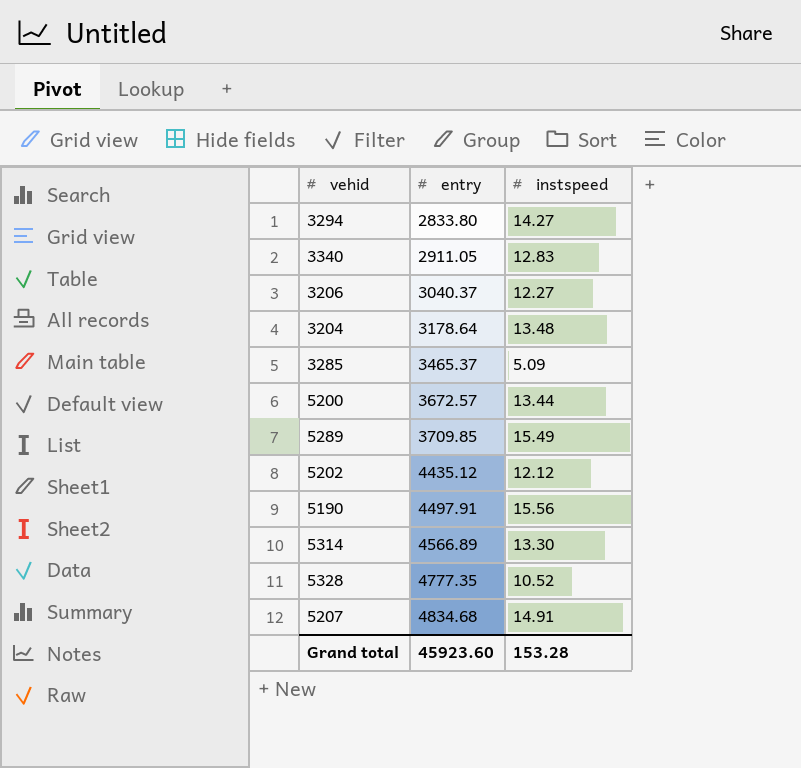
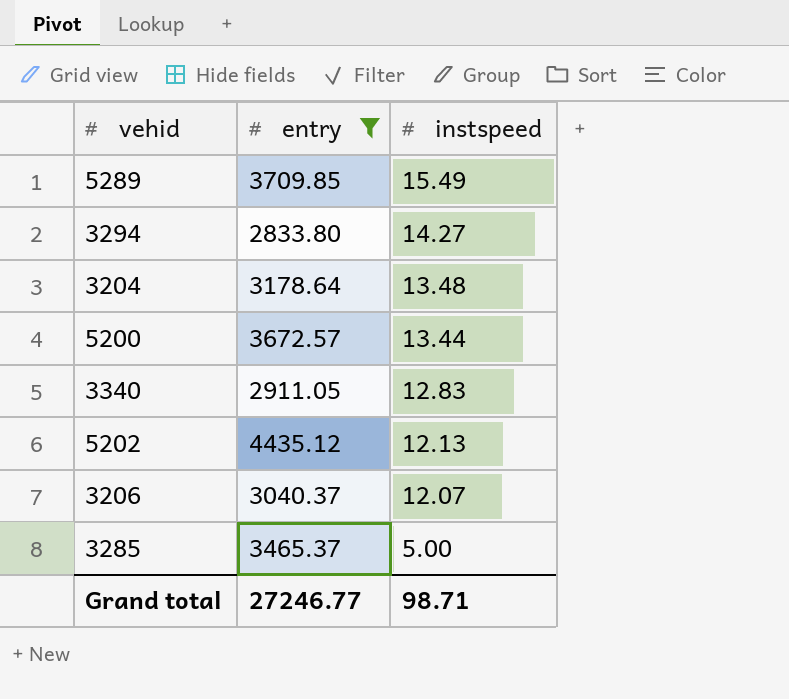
filter: none -> entry <= 4435.12
row order: entry ascending -> instspeed descending
5202 | instspeed: 12.12 -> 12.13
3206 | instspeed: 12.27 -> 12.07
3285 | instspeed: 5.09 -> 5.00
Grand total | entry: 45923.60 -> 27246.77
Grand total | instspeed: 153.28 -> 98.71

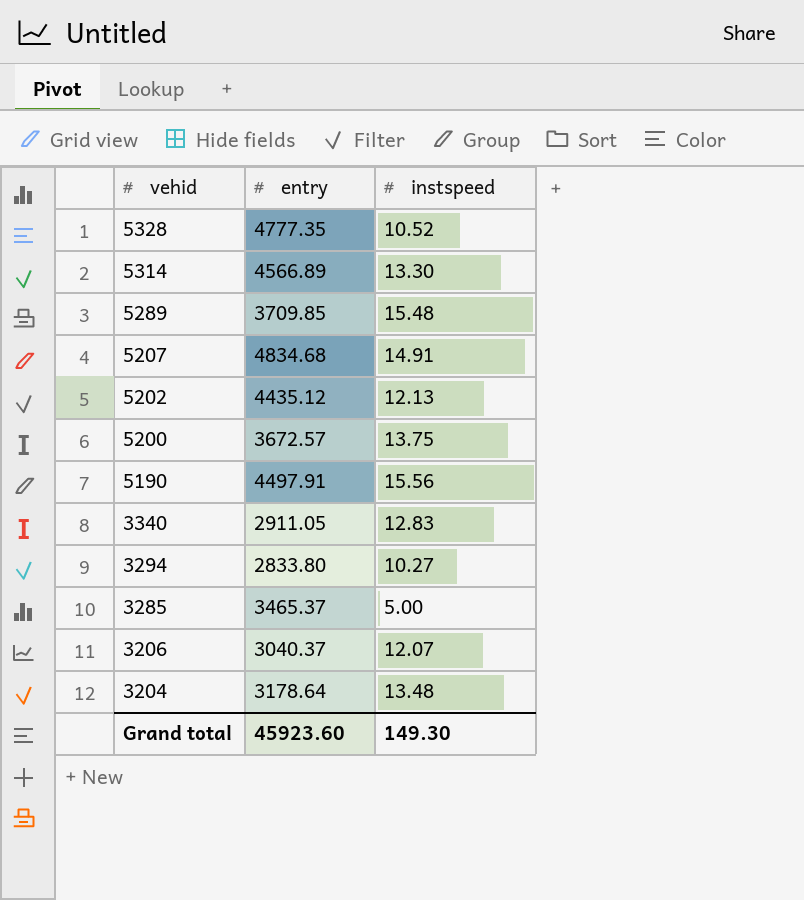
filter: entry <= 4435.12 -> none
row order: instspeed descending -> vehid descending
5289 | instspeed: 15.49 -> 15.48
5200 | instspeed: 13.44 -> 13.75
3294 | instspeed: 14.27 -> 10.27
Grand total | entry: 27246.77 -> 45923.60
Grand total | instspeed: 98.71 -> 149.30

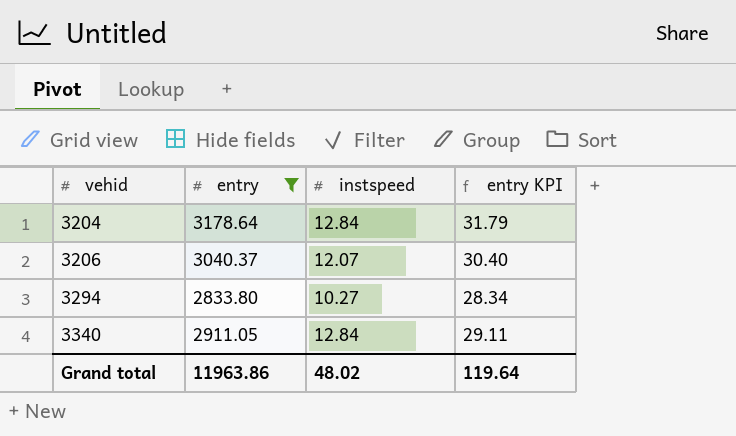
filter: none -> entry <= 3178.64
row order: vehid descending -> vehid ascending
column entry KPI | formula: none -> [entry] * 0.01
3204 | instspeed: 13.48 -> 12.84
3340 | instspeed: 12.83 -> 12.84
Grand total | entry: 45923.60 -> 11963.86
Grand total | instspeed: 149.30 -> 48.02

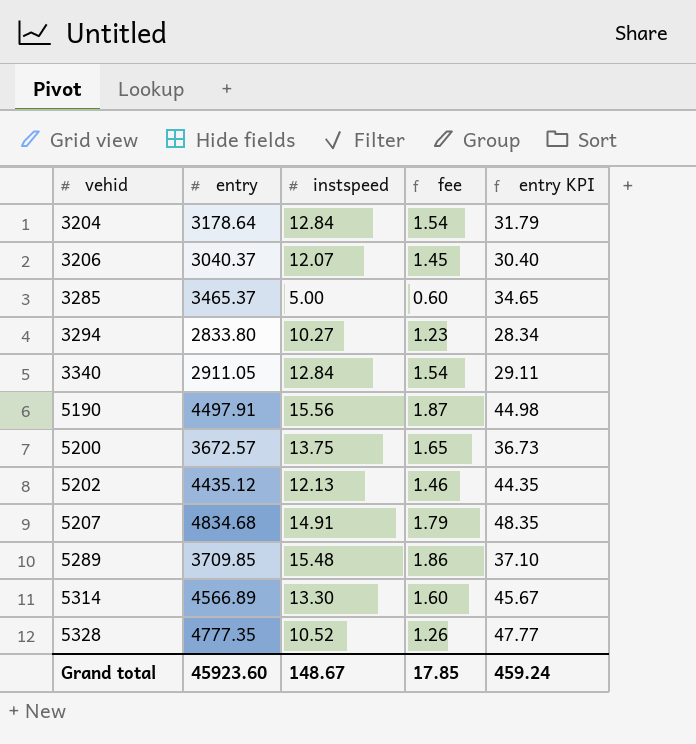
filter: entry <= 3178.64 -> none
column fee | formula: none -> [instspeed] * 0.12
Grand total | entry: 11963.86 -> 45923.60
Grand total | instspeed: 48.02 -> 148.67
Grand total | entry KPI: 119.64 -> 459.24

